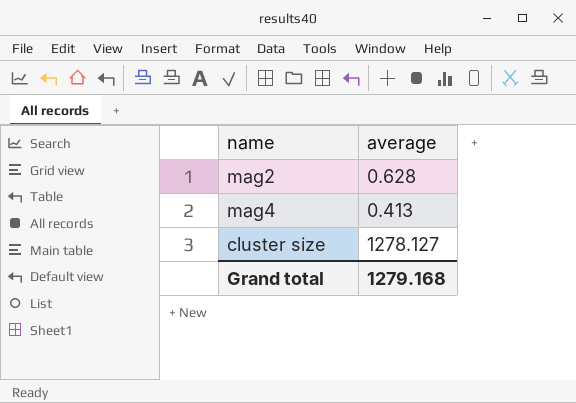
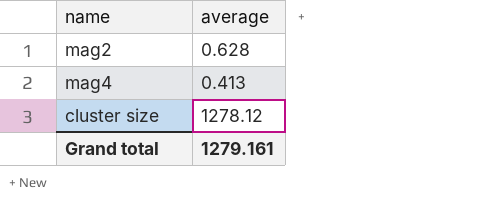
cluster size | average: 1278.127 -> 1278.12
Grand total | average: 1279.168 -> 1279.161

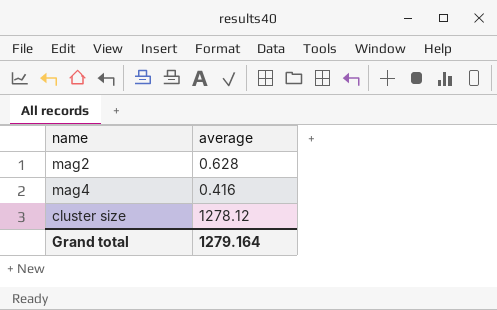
mag4 | average: 0.413 -> 0.416
Grand total | average: 1279.161 -> 1279.164

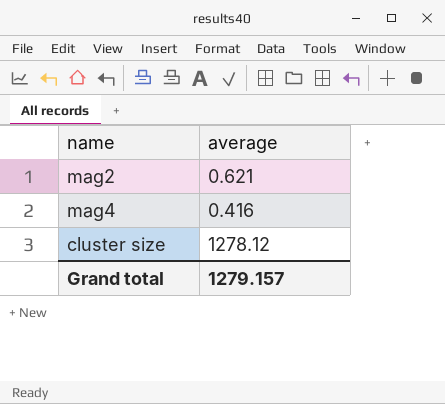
mag2 | average: 0.628 -> 0.621
Grand total | average: 1279.164 -> 1279.157

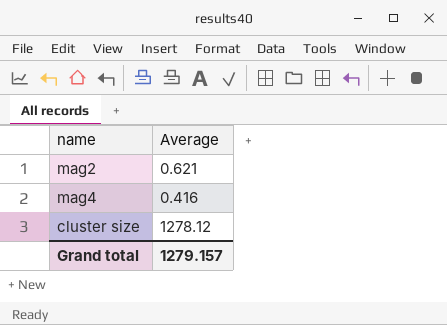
column name: average -> Average

